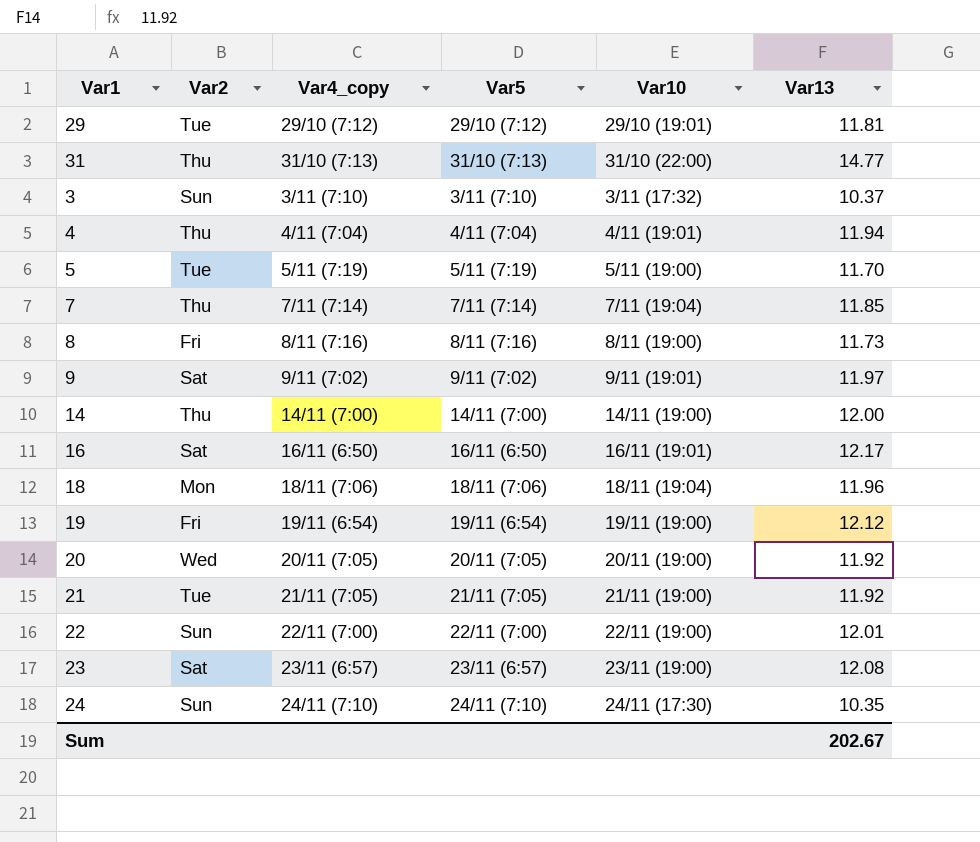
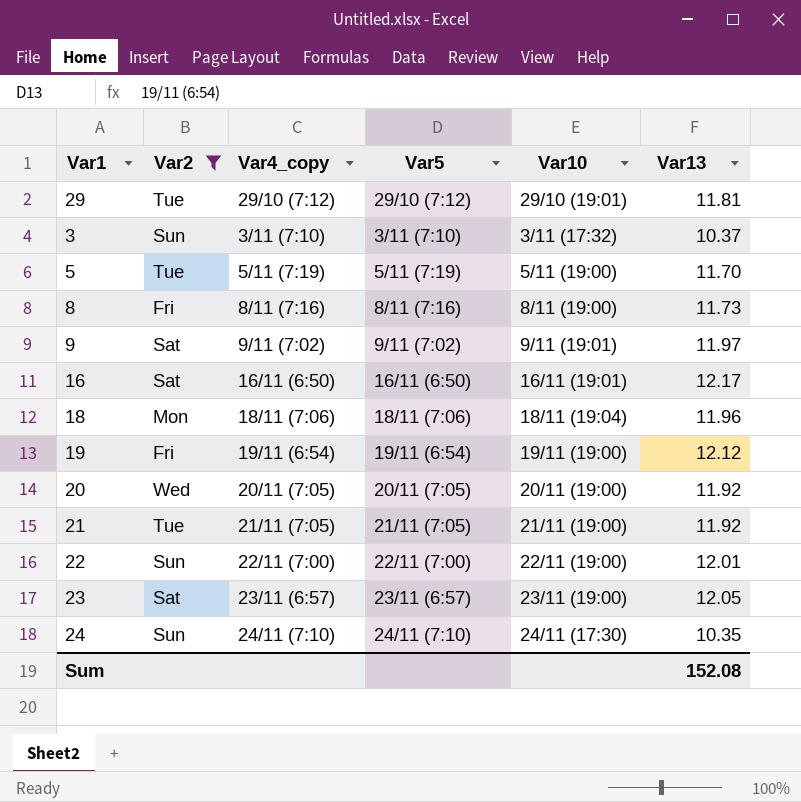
filter: none -> Var2 != Thu
23 | Var13: 12.08 -> 12.05
Sum | Var13: 202.67 -> 152.08

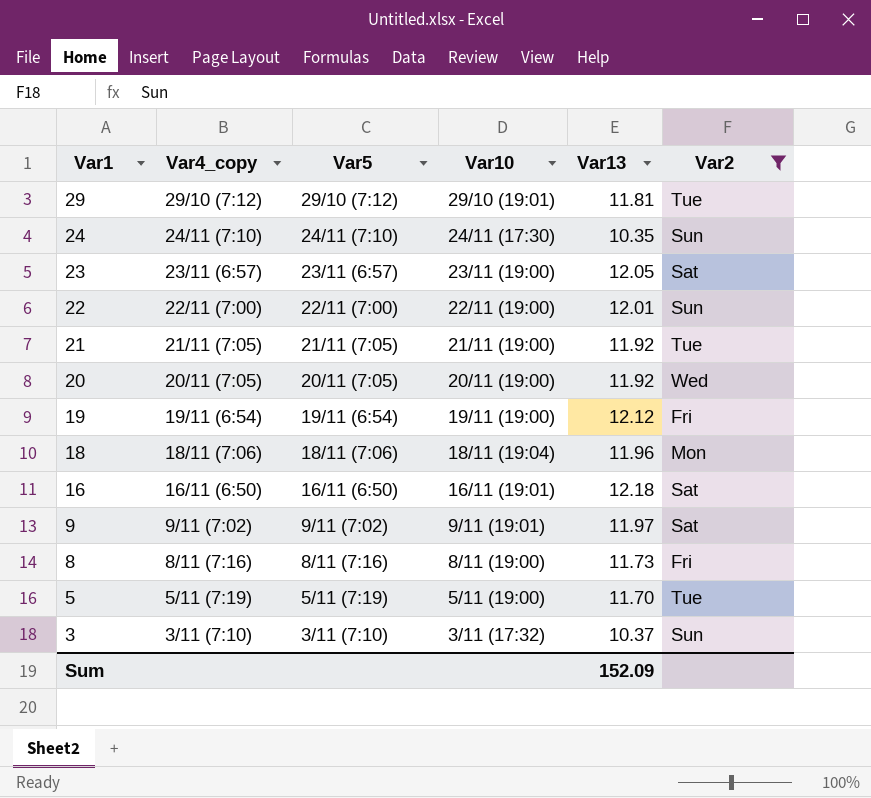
row order: none -> Var1 descending
column Var2 | position: 2 -> 6
16 | Var13: 12.17 -> 12.18
Sum | Var13: 152.08 -> 152.09

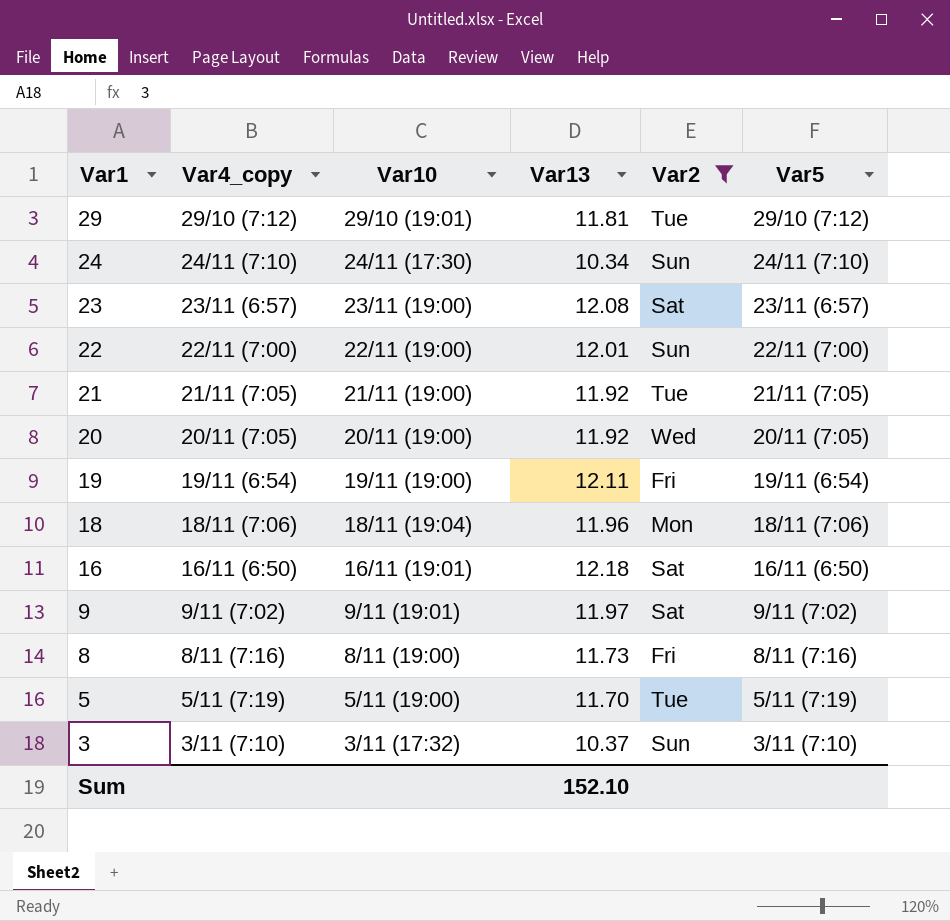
column Var5 | position: 3 -> 6
24 | Var13: 10.35 -> 10.34
23 | Var13: 12.05 -> 12.08
19 | Var13: 12.12 -> 12.11
Sum | Var13: 152.09 -> 152.10

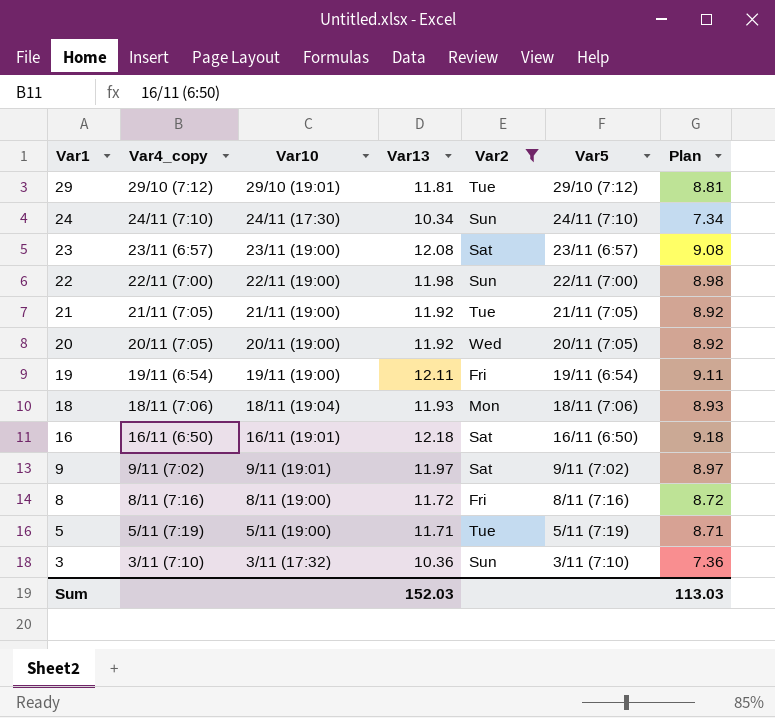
column Plan | formula: none -> [Var13] - 3
22 | Var13: 12.01 -> 11.98
18 | Var13: 11.96 -> 11.93
8 | Var13: 11.73 -> 11.72
5 | Var13: 11.70 -> 11.71
3 | Var13: 10.37 -> 10.36
Sum | Var13: 152.10 -> 152.03

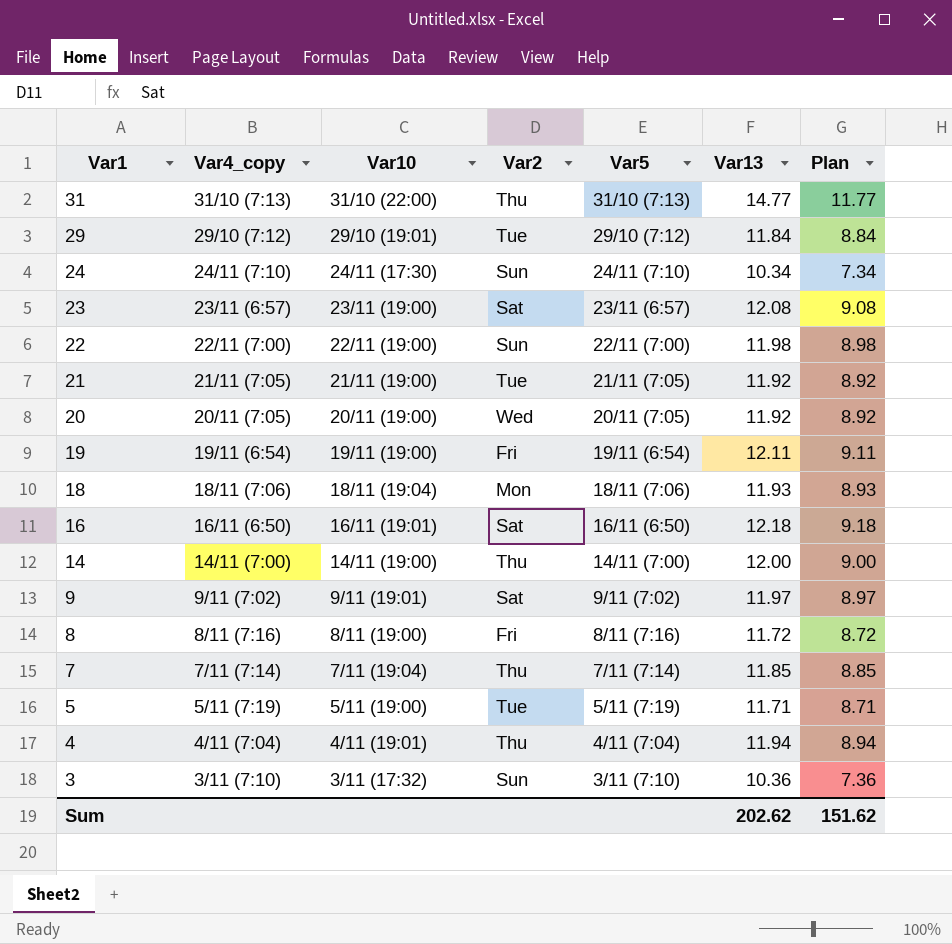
filter: Var2 != Thu -> none
column Var13 | position: 4 -> 6
29 | Var13: 11.81 -> 11.84
29 | Plan: 8.81 -> 8.84
Sum | Var13: 152.03 -> 202.62
Sum | Plan: 113.03 -> 151.62

